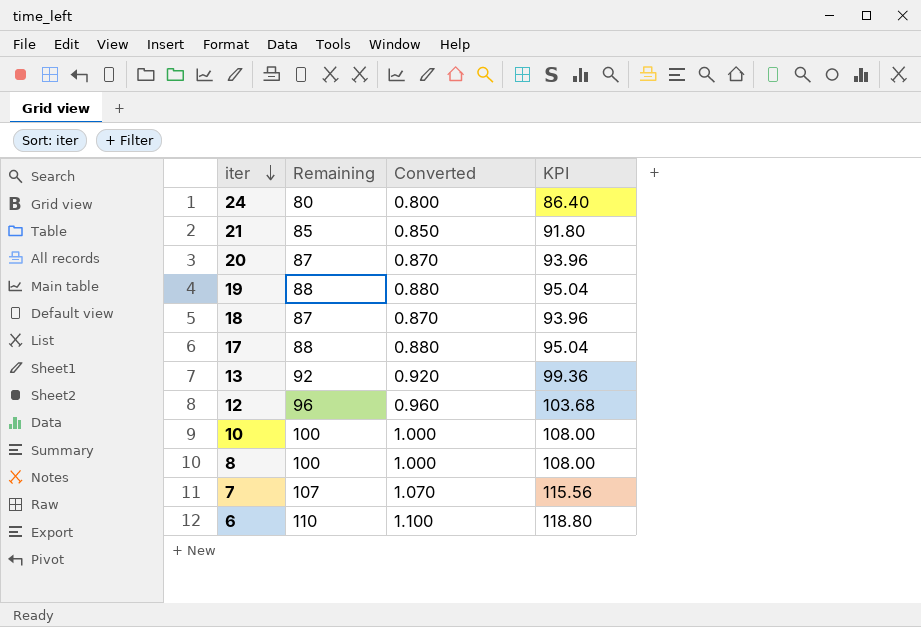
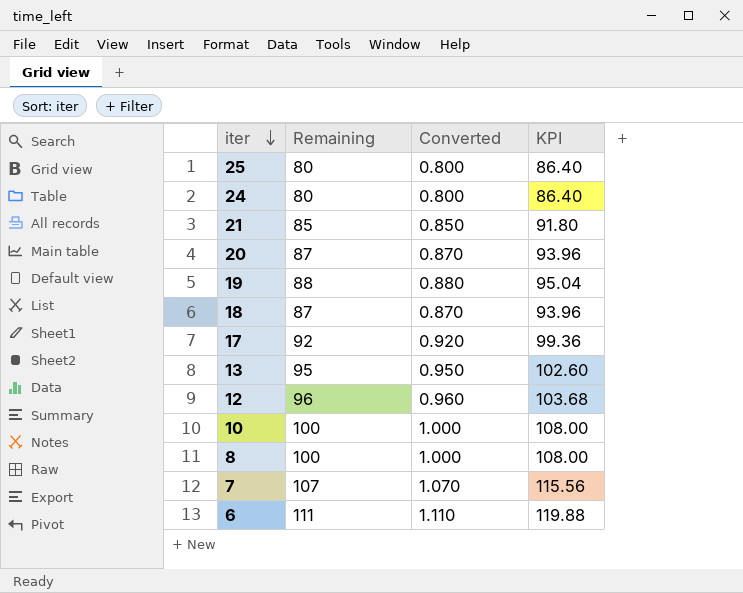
row 25: none -> 80 | 0.800 | 86.40
17 | Remaining: 88 -> 92
17 | Converted: 0.880 -> 0.920
17 | KPI: 95.04 -> 99.36
13 | Remaining: 92 -> 95
13 | Converted: 0.920 -> 0.950
13 | KPI: 99.36 -> 102.60
6 | Remaining: 110 -> 111
6 | Converted: 1.100 -> 1.110
6 | KPI: 118.80 -> 119.88

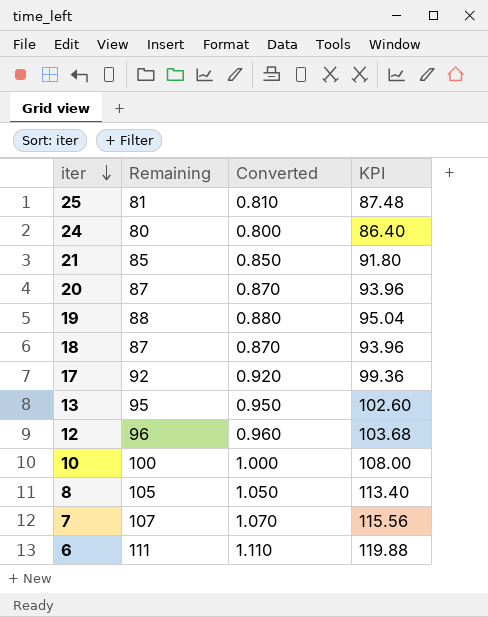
25 | Remaining: 80 -> 81
25 | Converted: 0.800 -> 0.810
25 | KPI: 86.40 -> 87.48
8 | Remaining: 100 -> 105
8 | Converted: 1.000 -> 1.050
8 | KPI: 108.00 -> 113.40

